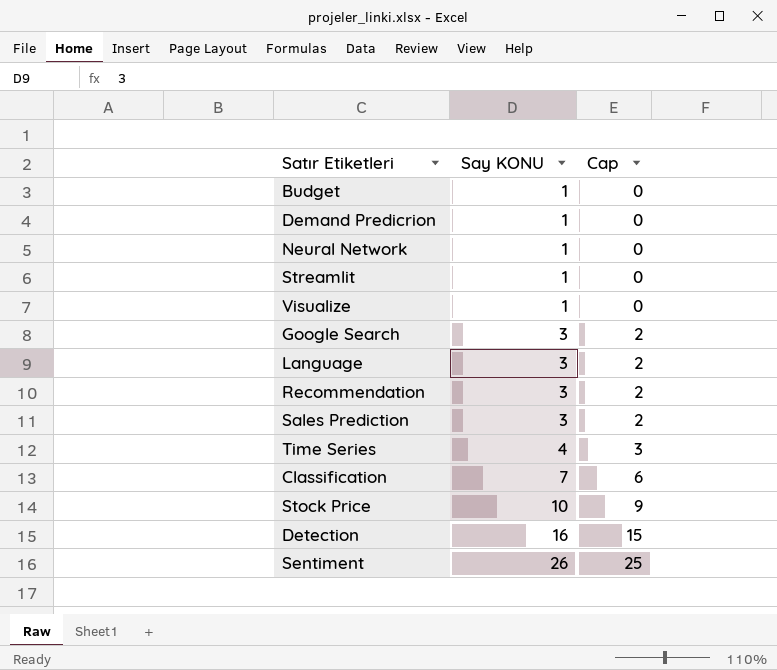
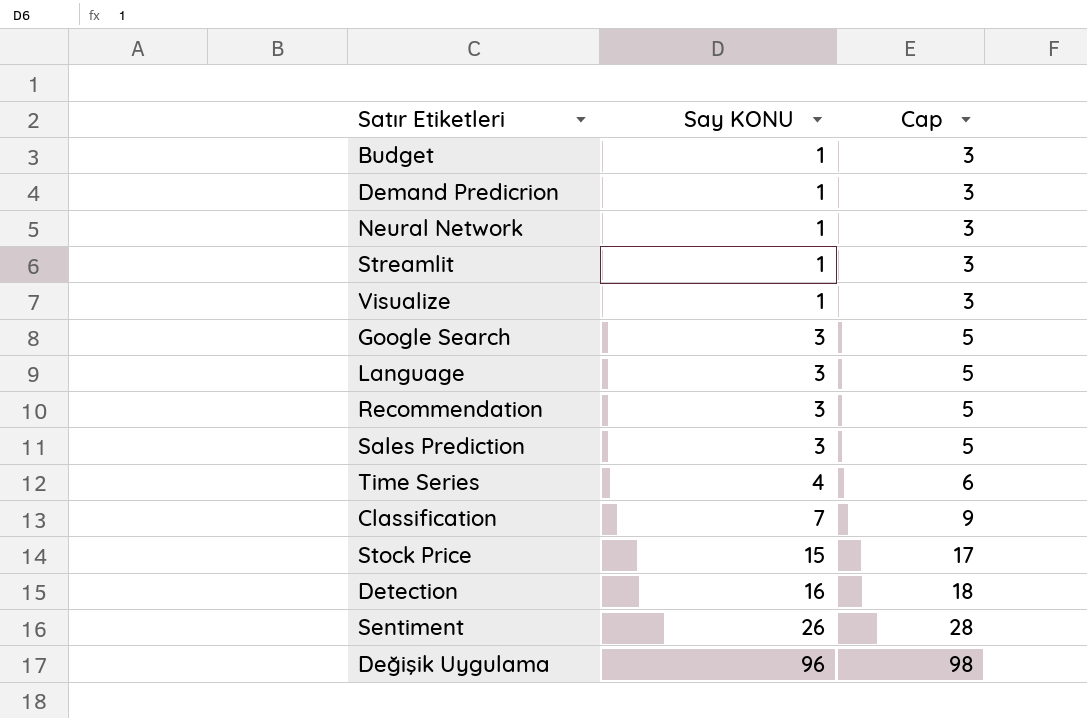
column Cap | formula: [Say KONU] - 1 -> [Say KONU] + 2
Stock Price | Say KONU: 10 -> 15
row Değişik Uygulama: none -> 96 | 98

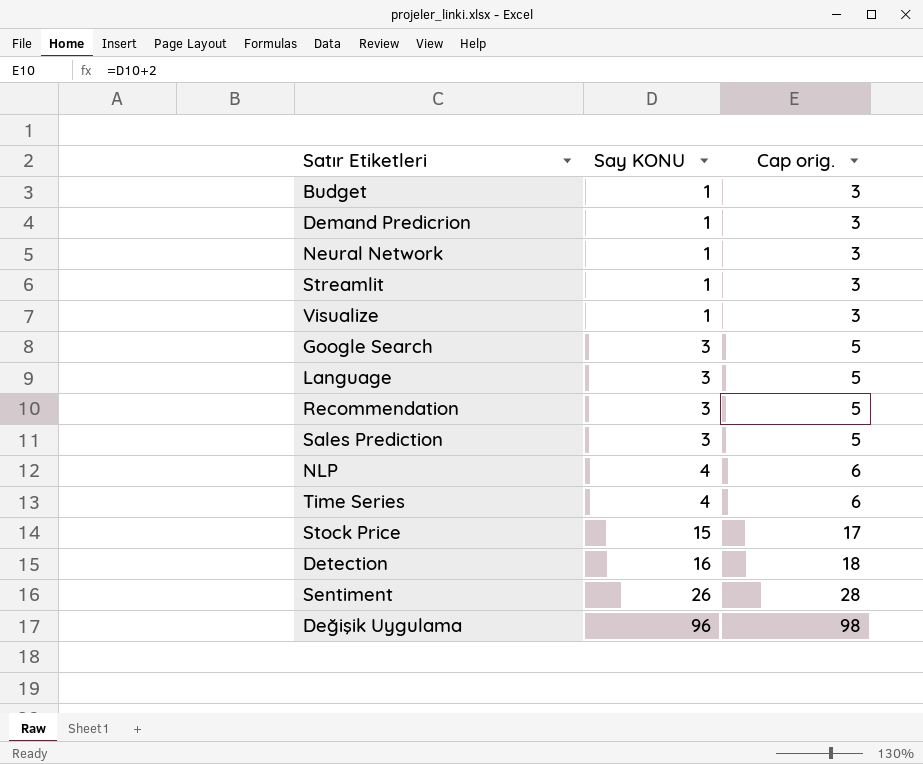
column name: Cap -> Cap orig.
row Classification: 7 | 9 -> none
row NLP: none -> 4 | 6

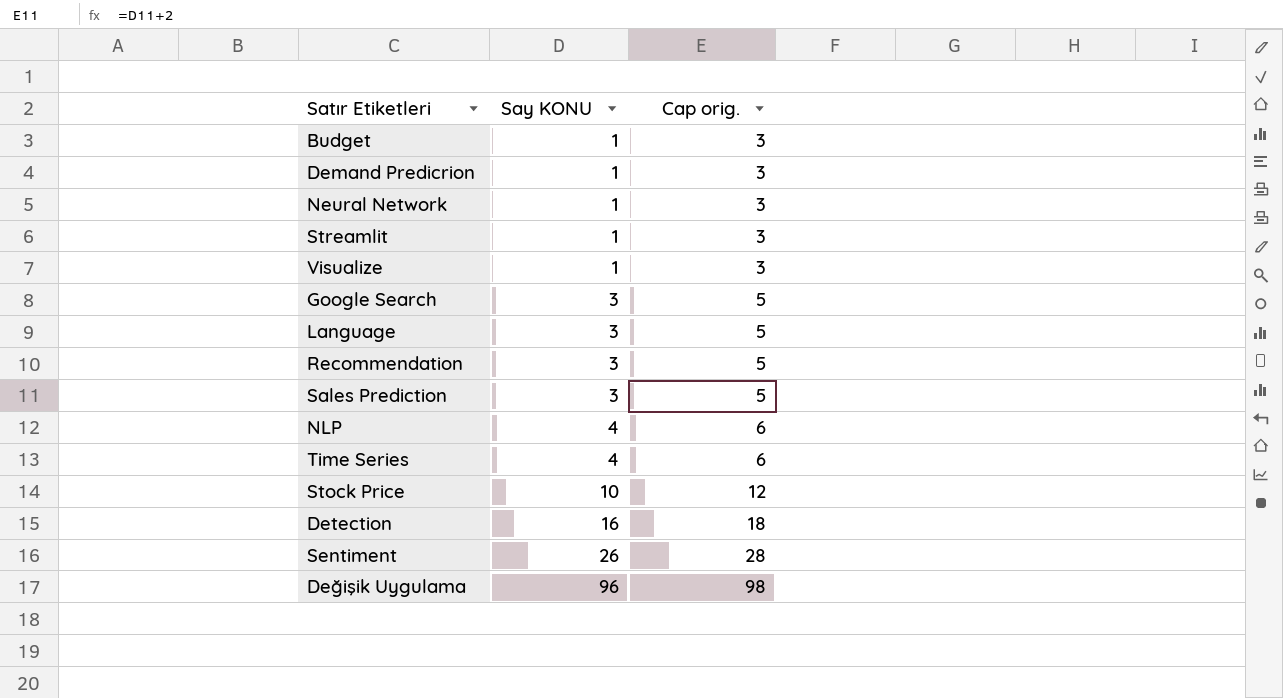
Stock Price | Say KONU: 15 -> 10
Stock Price | Cap orig.: 17 -> 12

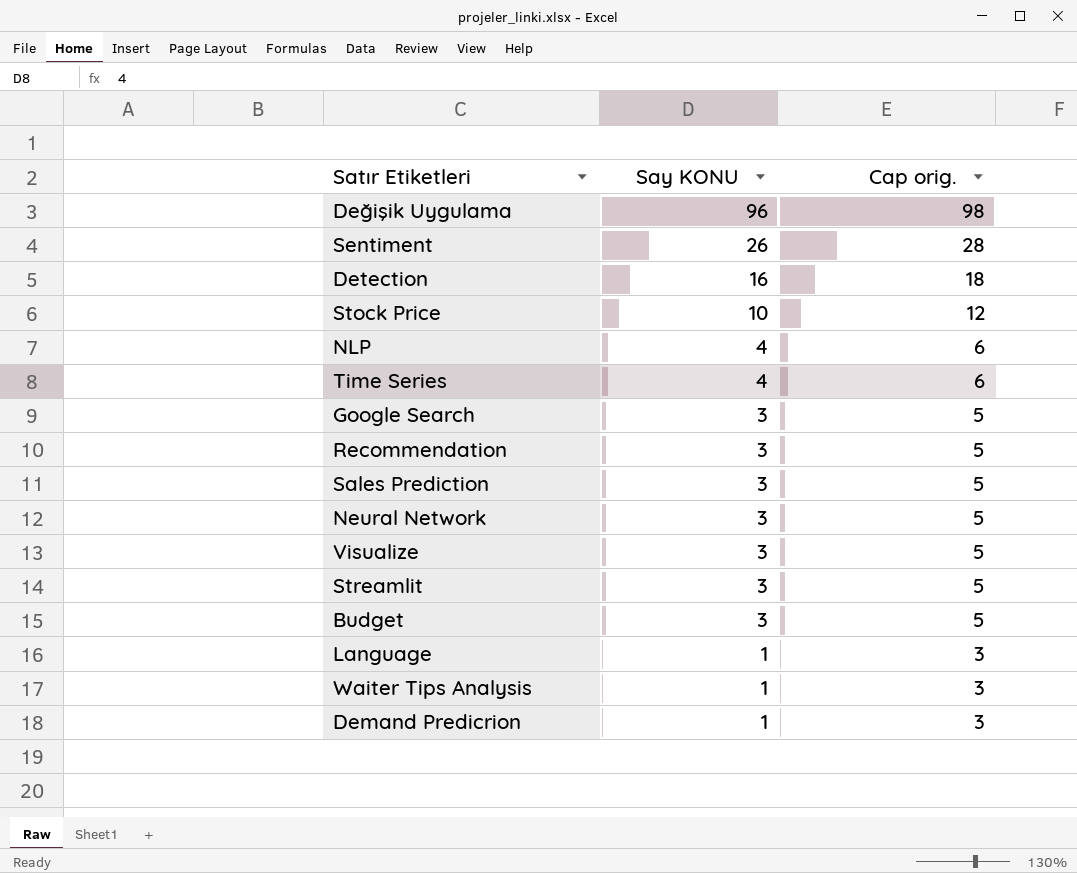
row order: Say KONU ascending -> Say KONU descending
Neural Network | Say KONU: 1 -> 3
Neural Network | Cap orig.: 3 -> 5
Visualize | Say KONU: 1 -> 3
Visualize | Cap orig.: 3 -> 5
Streamlit | Say KONU: 1 -> 3
Streamlit | Cap orig.: 3 -> 5
Budget | Say KONU: 1 -> 3
Budget | Cap orig.: 3 -> 5
Language | Say KONU: 3 -> 1
Language | Cap orig.: 5 -> 3
row Waiter Tips Analysis: none -> 1 | 3

